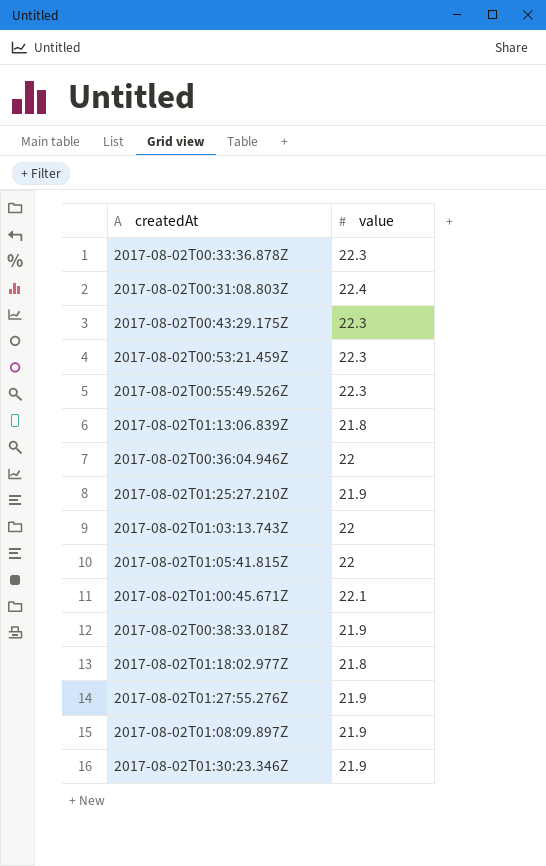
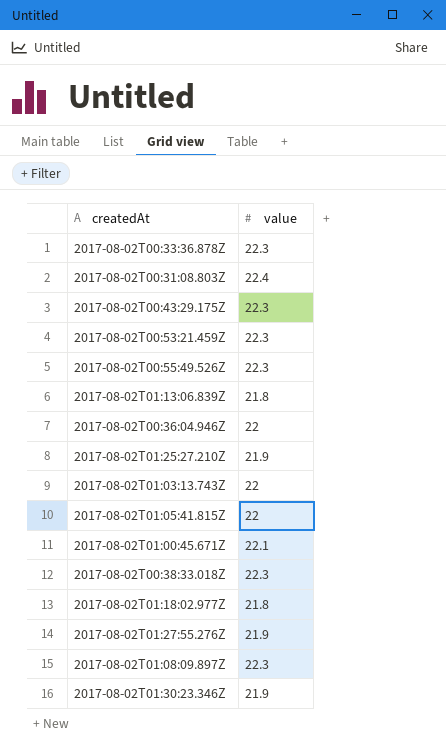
2017-08-02T00:38:33.018Z | value: 21.9 -> 22.3
2017-08-02T01:08:09.897Z | value: 21.9 -> 22.3

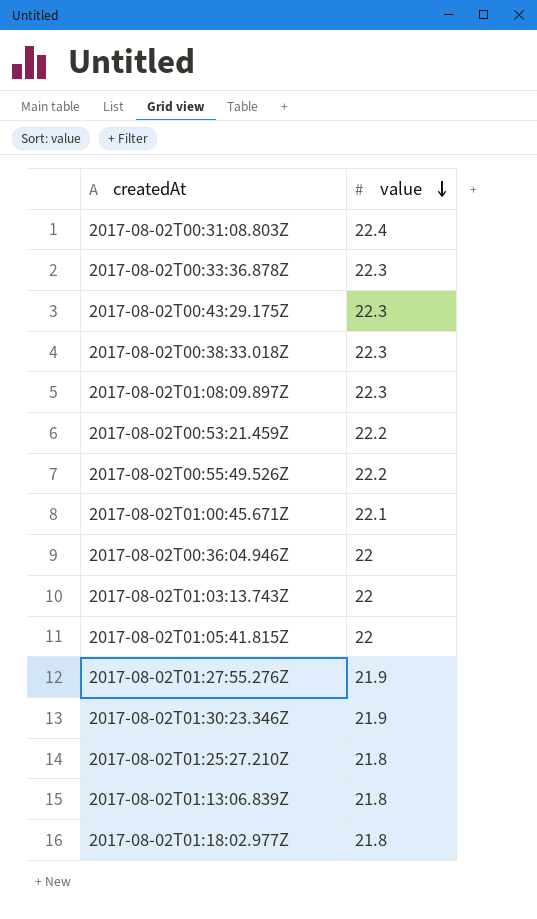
row order: none -> value descending
2017-08-02T00:53:21.459Z | value: 22.3 -> 22.2
2017-08-02T00:55:49.526Z | value: 22.3 -> 22.2
2017-08-02T01:25:27.210Z | value: 21.9 -> 21.8

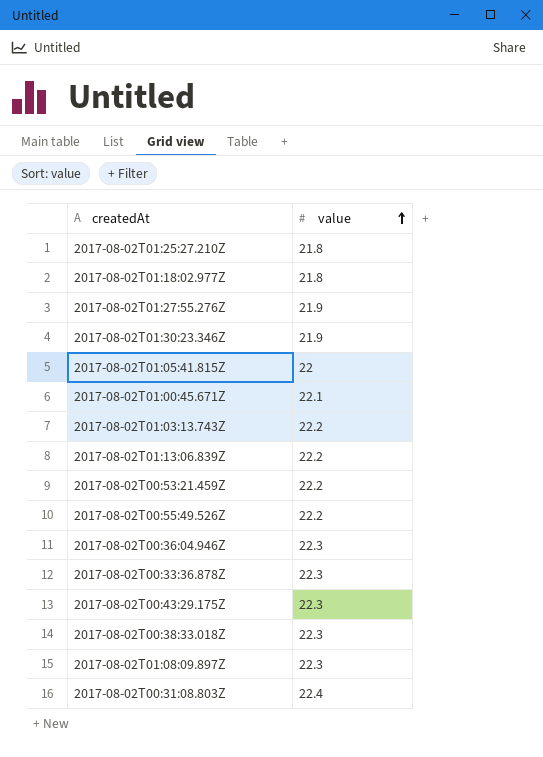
row order: value descending -> value ascending
2017-08-02T01:03:13.743Z | value: 22 -> 22.2
2017-08-02T01:13:06.839Z | value: 21.8 -> 22.2
2017-08-02T00:36:04.946Z | value: 22 -> 22.3

